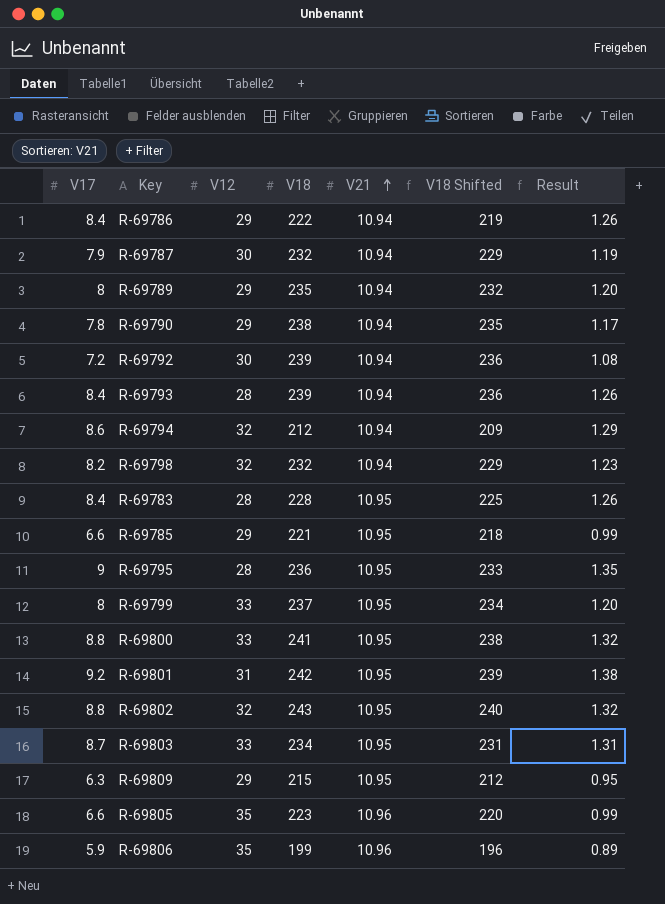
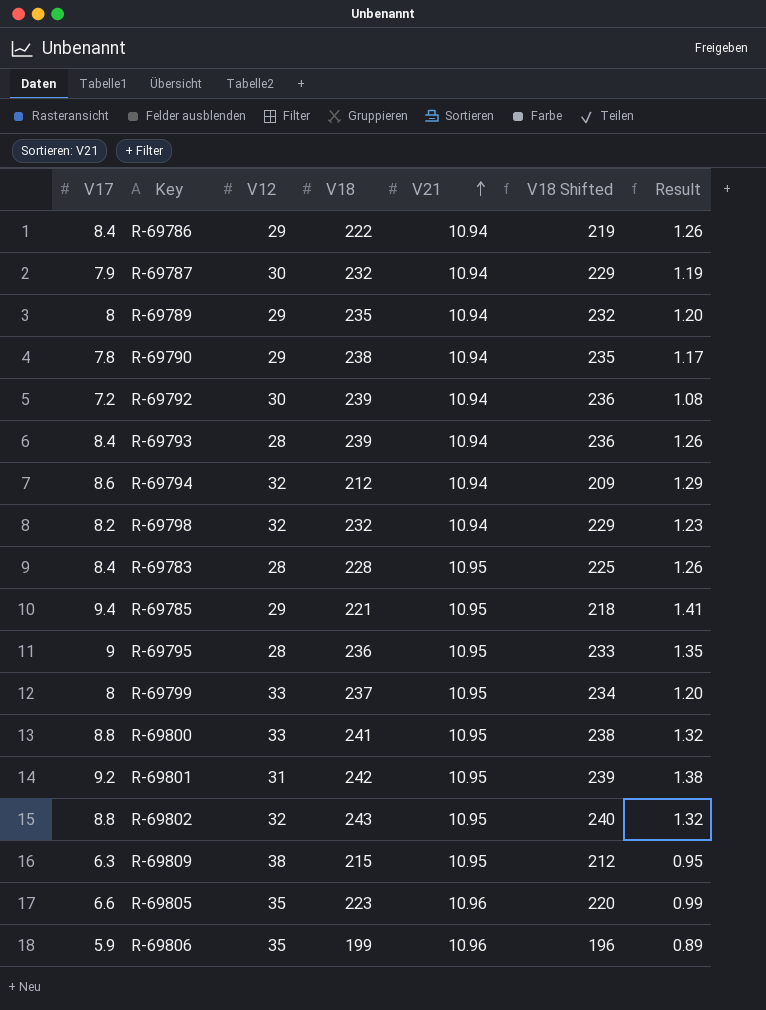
row R-69803: 8.7 | 33 | 234 | 10.95 | 231 | 1.31 -> none
R-69785 | V17: 6.6 -> 9.4
R-69785 | Result: 0.99 -> 1.41
R-69809 | V12: 29 -> 38

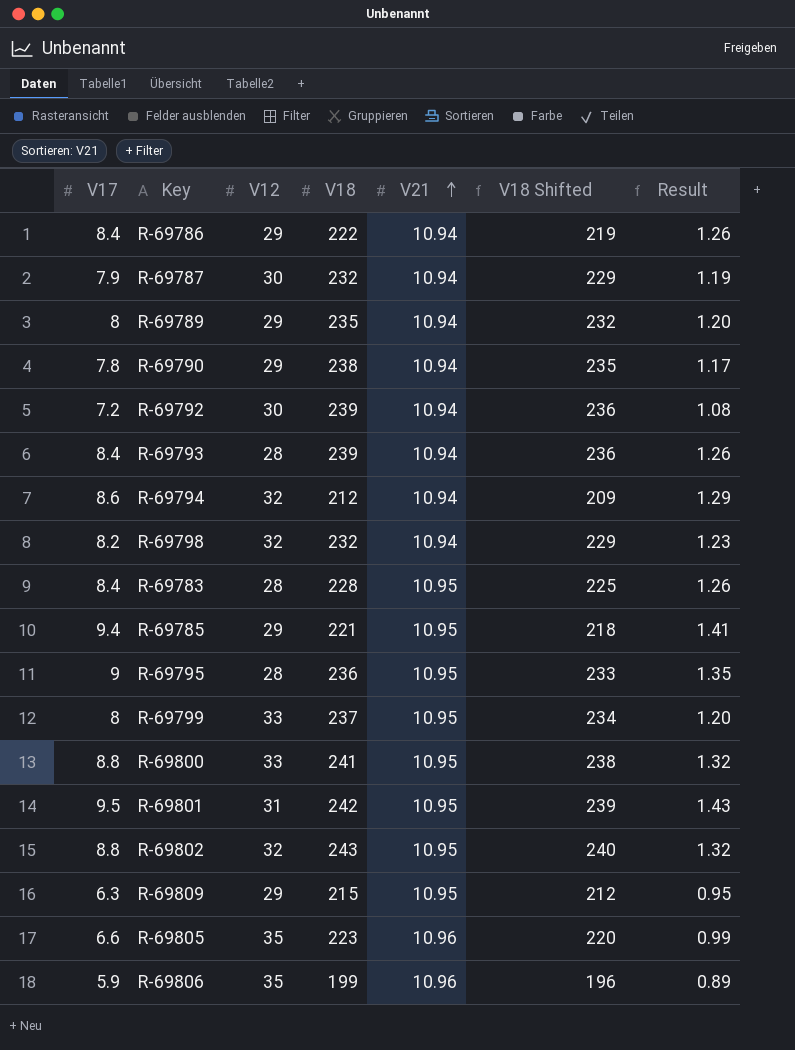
R-69801 | V17: 9.2 -> 9.5
R-69801 | Result: 1.38 -> 1.43
R-69809 | V12: 38 -> 29

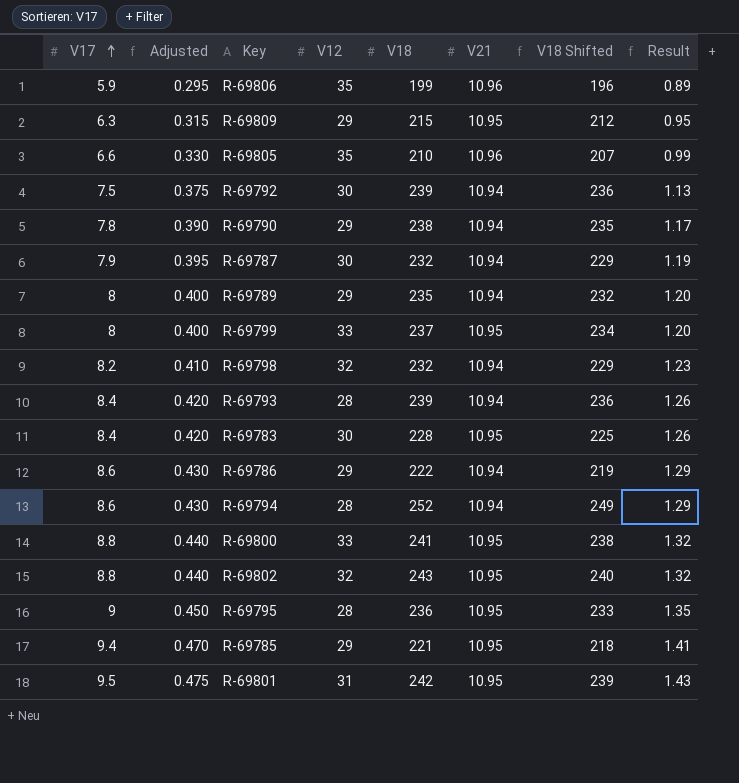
row order: V21 ascending -> V17 ascending
column Adjusted | formula: none -> [V17] * 0.05
R-69805 | V18: 223 -> 210
R-69805 | V18 Shifted: 220 -> 207
R-69792 | V17: 7.2 -> 7.5
R-69792 | Result: 1.08 -> 1.13
R-69783 | V12: 28 -> 30
R-69786 | V17: 8.4 -> 8.6
R-69786 | Result: 1.26 -> 1.29
R-69794 | V12: 32 -> 28
R-69794 | V18: 212 -> 252
R-69794 | V18 Shifted: 209 -> 249

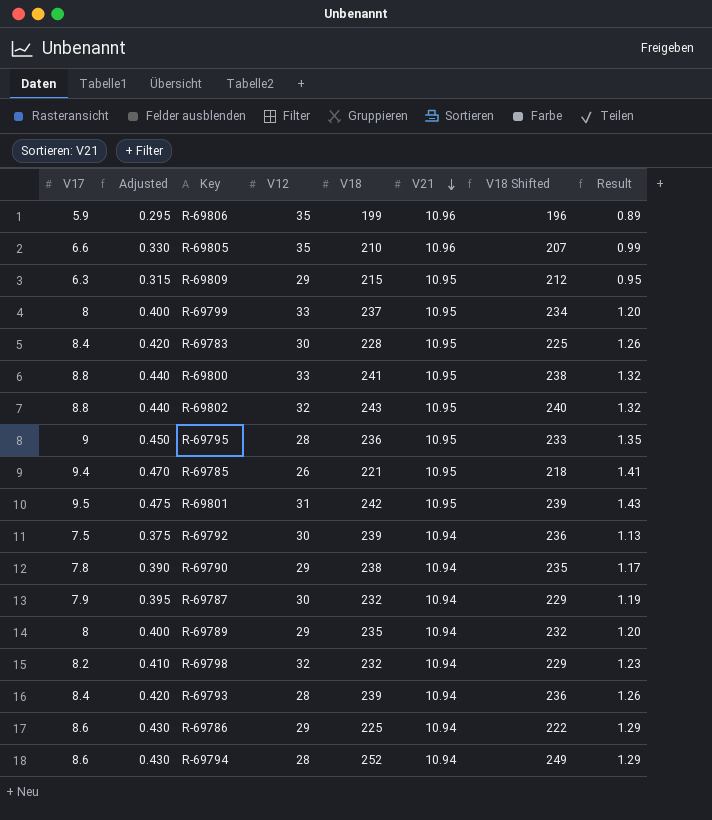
row order: V17 ascending -> V21 descending
R-69785 | V12: 29 -> 26
R-69786 | V18: 222 -> 225
R-69786 | V18 Shifted: 219 -> 222

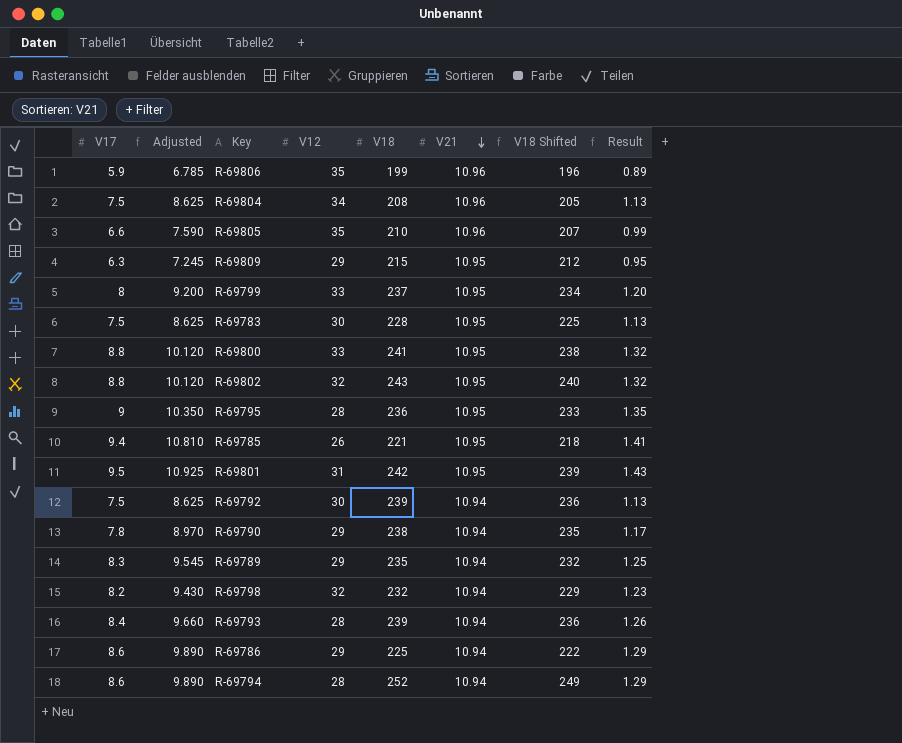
column Adjusted | formula: [V17] * 0.05 -> [V17] * 1.15
row R-69787: 7.9 | 0.395 | 30 | 232 | 10.94 | 229 | 1.19 -> none
row R-69804: none -> 7.5 | 8.625 | 34 | 208 | 10.96 | 205 | 1.13
R-69783 | V17: 8.4 -> 7.5
R-69783 | Result: 1.26 -> 1.13
R-69789 | V17: 8 -> 8.3
R-69789 | Result: 1.20 -> 1.25

